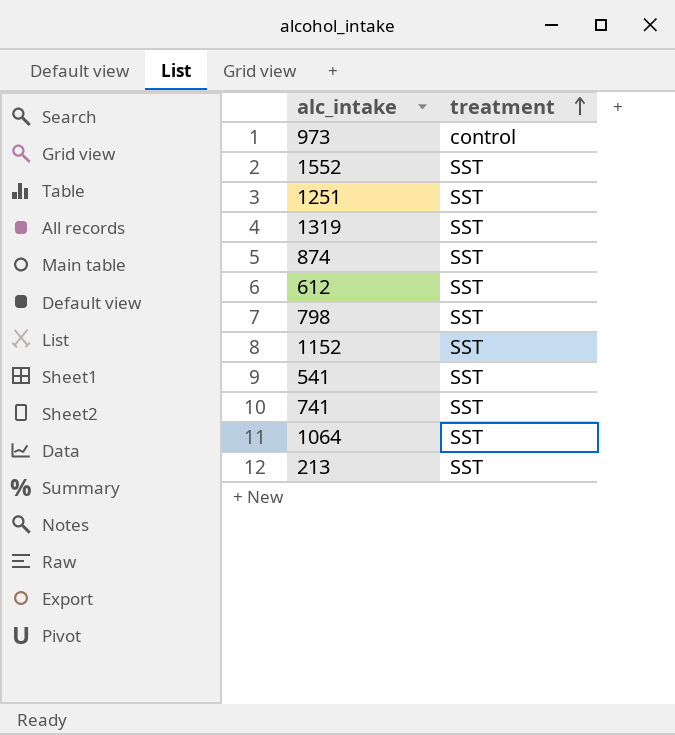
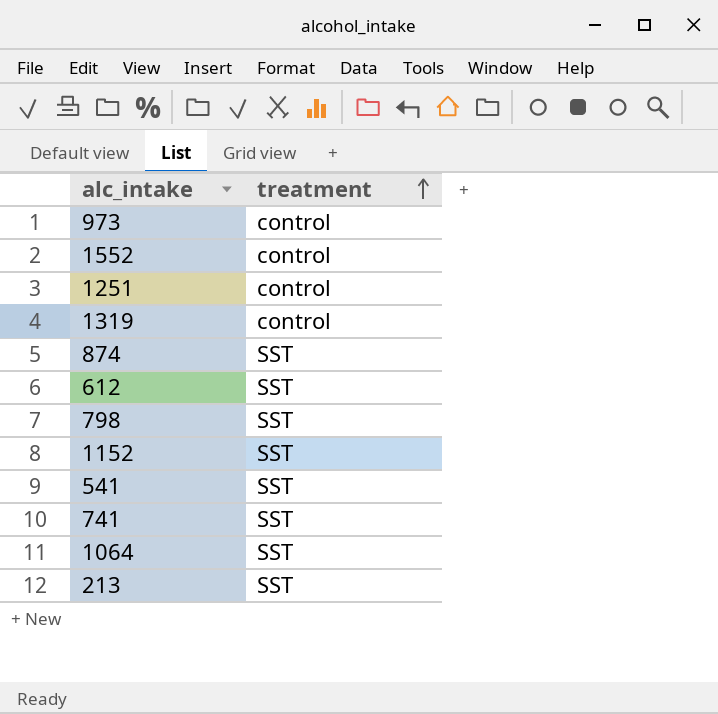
1552 | treatment: SST -> control
1251 | treatment: SST -> control
1319 | treatment: SST -> control

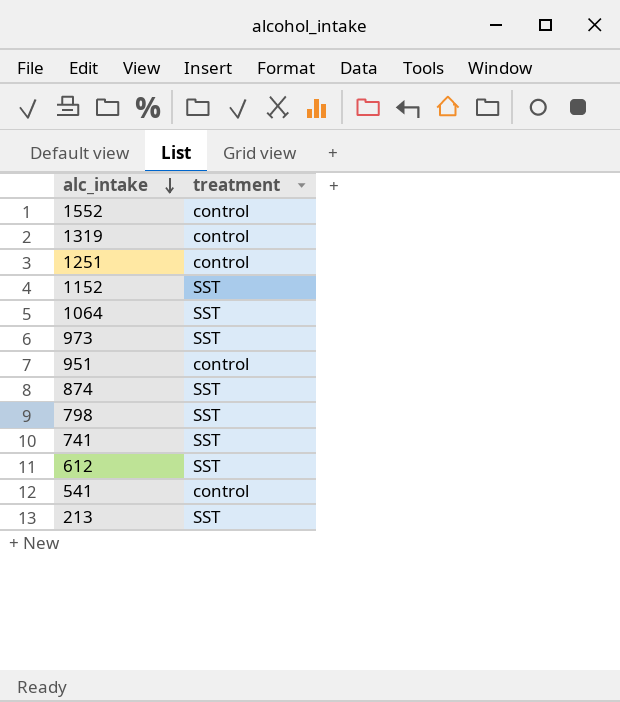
row order: treatment ascending -> alc_intake descending
973 | treatment: control -> SST
row 951: none -> control
541 | treatment: SST -> control

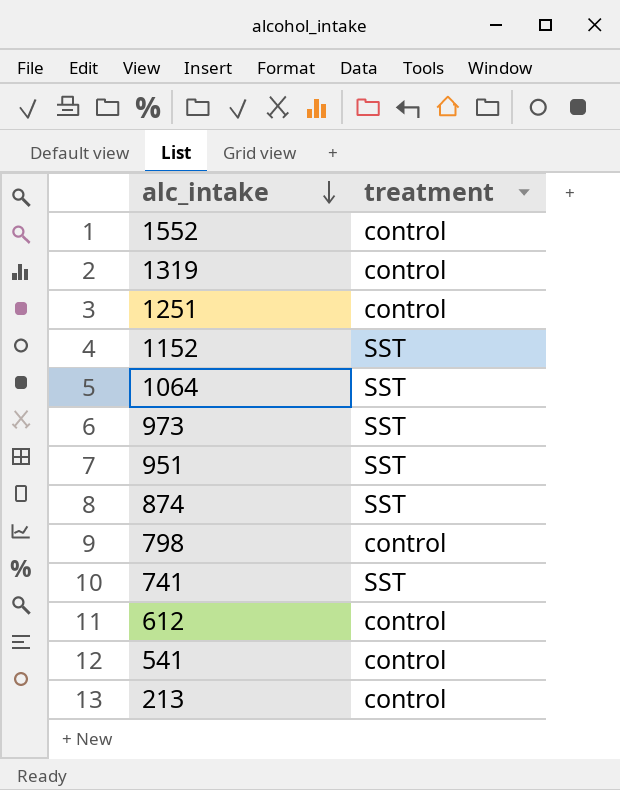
951 | treatment: control -> SST
798 | treatment: SST -> control
612 | treatment: SST -> control
213 | treatment: SST -> control

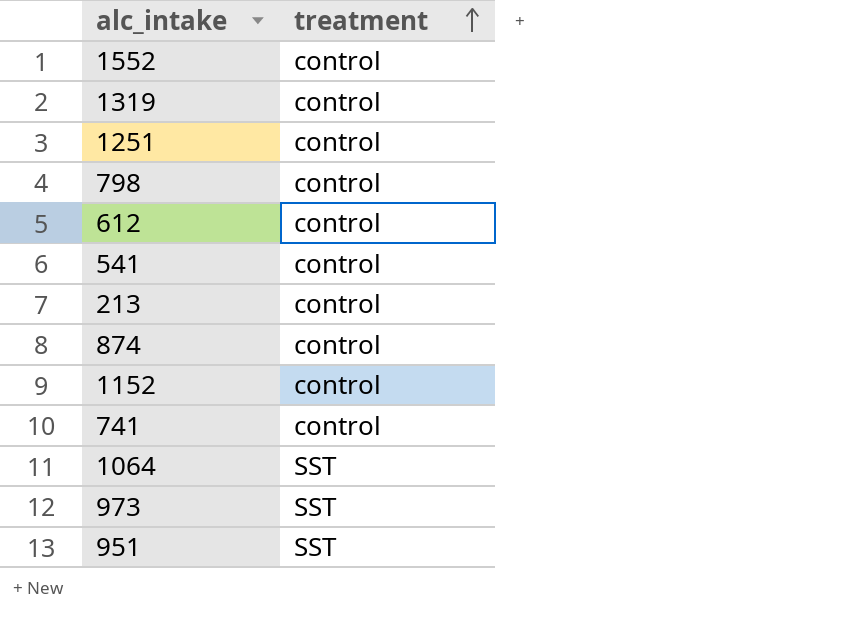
row order: alc_intake descending -> treatment ascending
874 | treatment: SST -> control
1152 | treatment: SST -> control
741 | treatment: SST -> control

